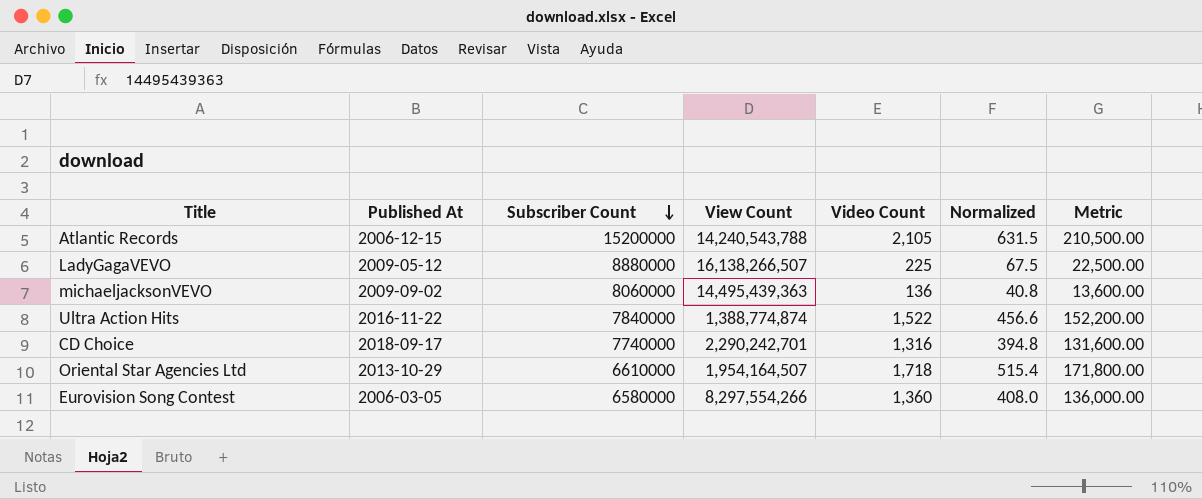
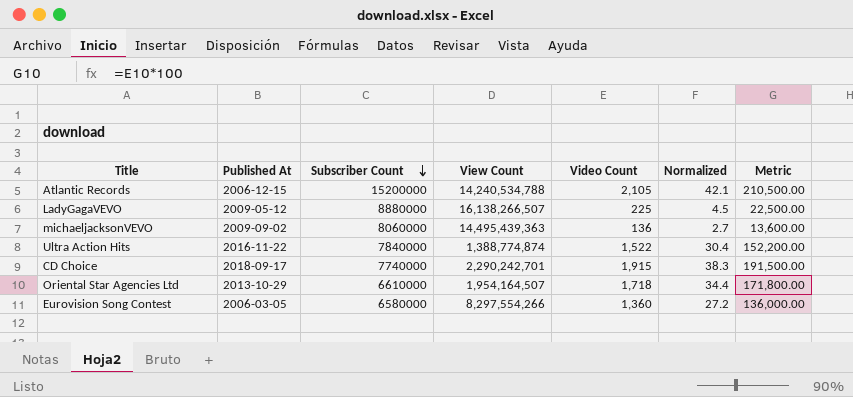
column Normalized | formula: [Video Count] * 0.3 -> [Video Count] * 0.02
Atlantic Records | View Count: 14,240,543,788 -> 14,240,534,788
CD Choice | Video Count: 1,316 -> 1,915
CD Choice | Metric: 131,600.00 -> 191,500.00

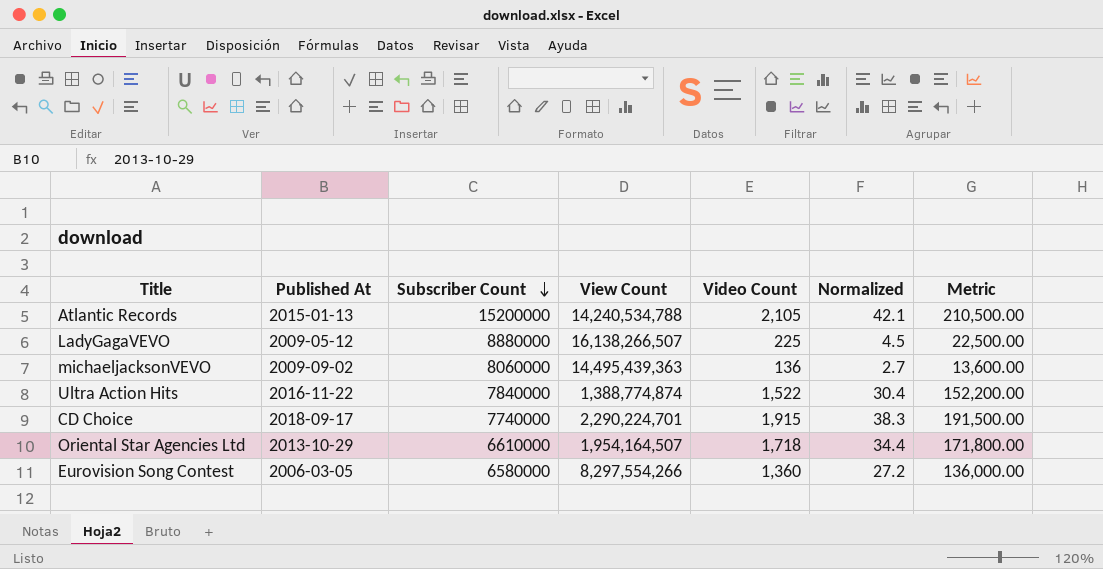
Atlantic Records | Published At: 2006-12-15 -> 2015-01-13
CD Choice | View Count: 2,290,242,701 -> 2,290,224,701

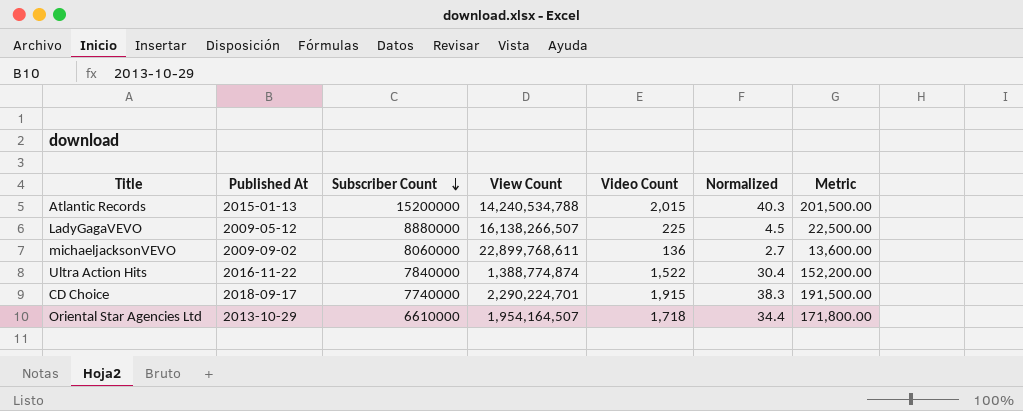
row Eurovision Song Contest: 2006-03-05 | 6580000 | 8,297,554,266 | 1,360 | 27.2 | 136,000.00 -> none
Atlantic Records | Video Count: 2,105 -> 2,015
Atlantic Records | Normalized: 42.1 -> 40.3
Atlantic Records | Metric: 210,500.00 -> 201,500.00
michaeljacksonVEVO | View Count: 14,495,439,363 -> 22,899,768,611

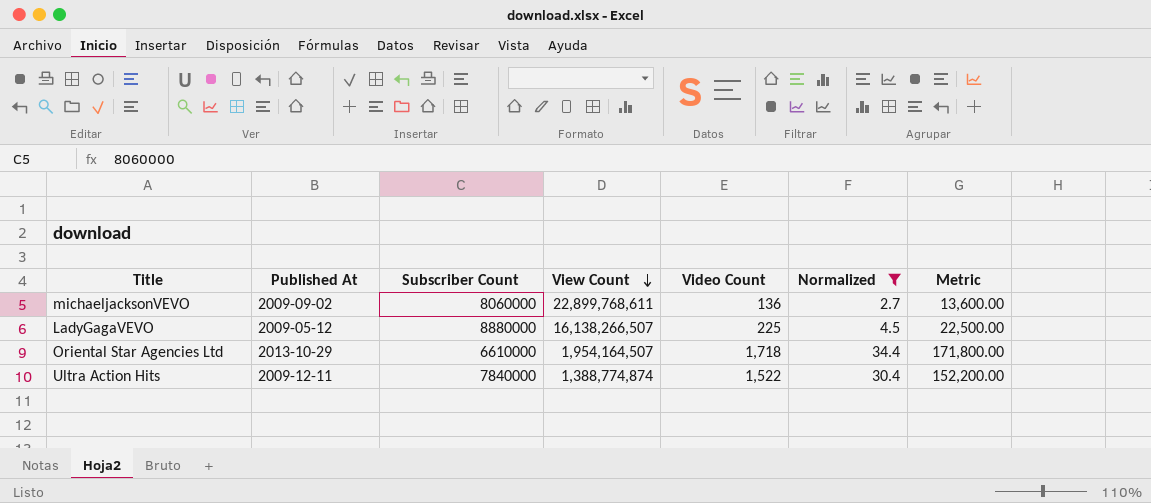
filter: none -> Normalized <= 34.4
row order: Subscriber Count descending -> View Count descending
Ultra Action Hits | Published At: 2016-11-22 -> 2009-12-11

